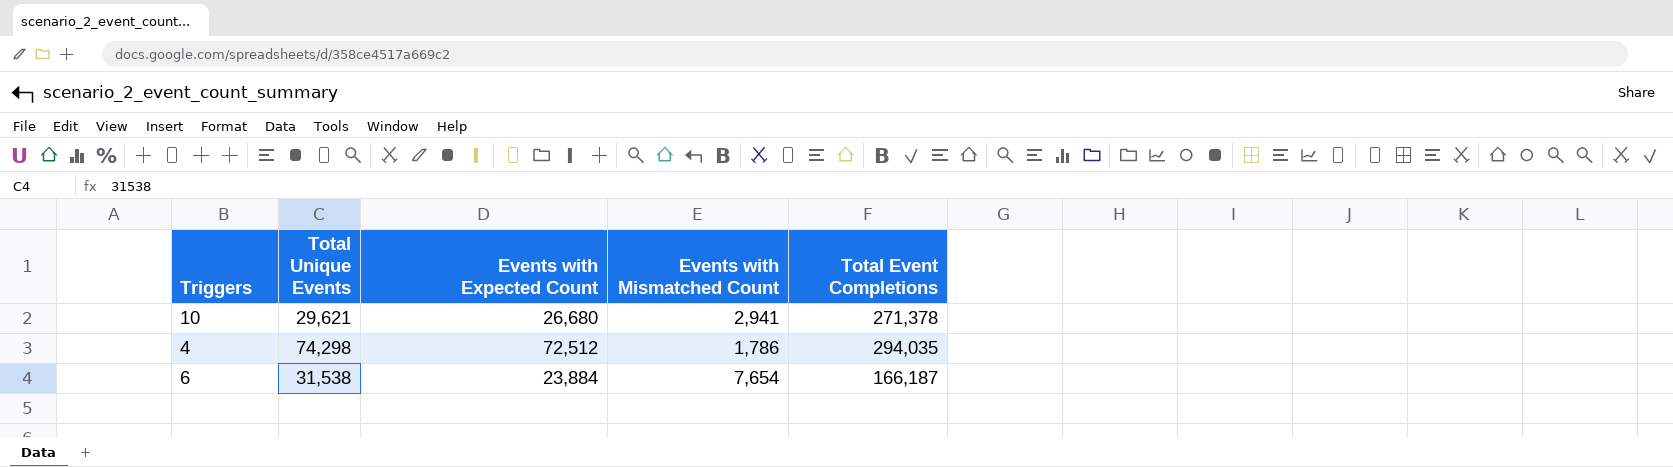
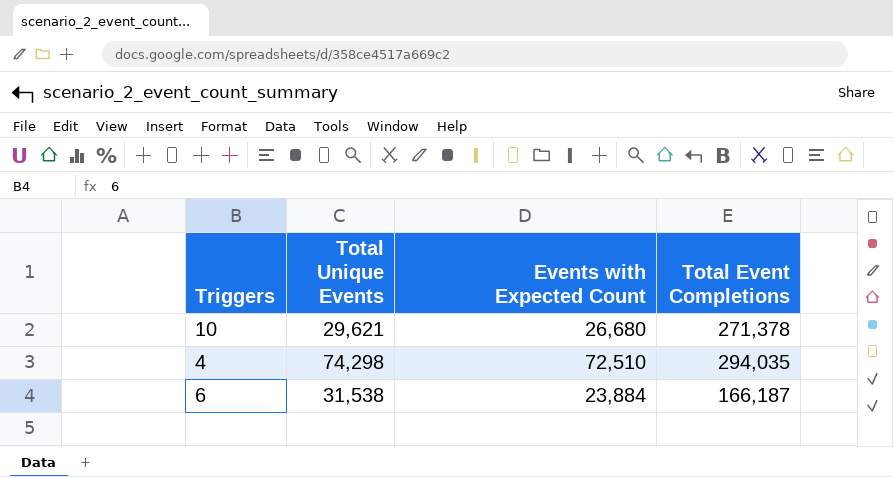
column Events with Mismatched Count | formula: [Total Unique Events] - [Events with Expected Count] -> none
4 | Events with Expected Count: 72,512 -> 72,510

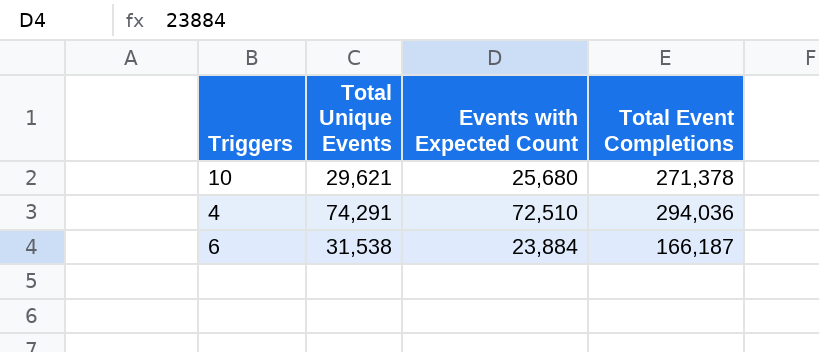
10 | Events with Expected Count: 26,680 -> 25,680
4 | Total Unique Events: 74,298 -> 74,291
4 | Total Event Completions: 294,035 -> 294,036

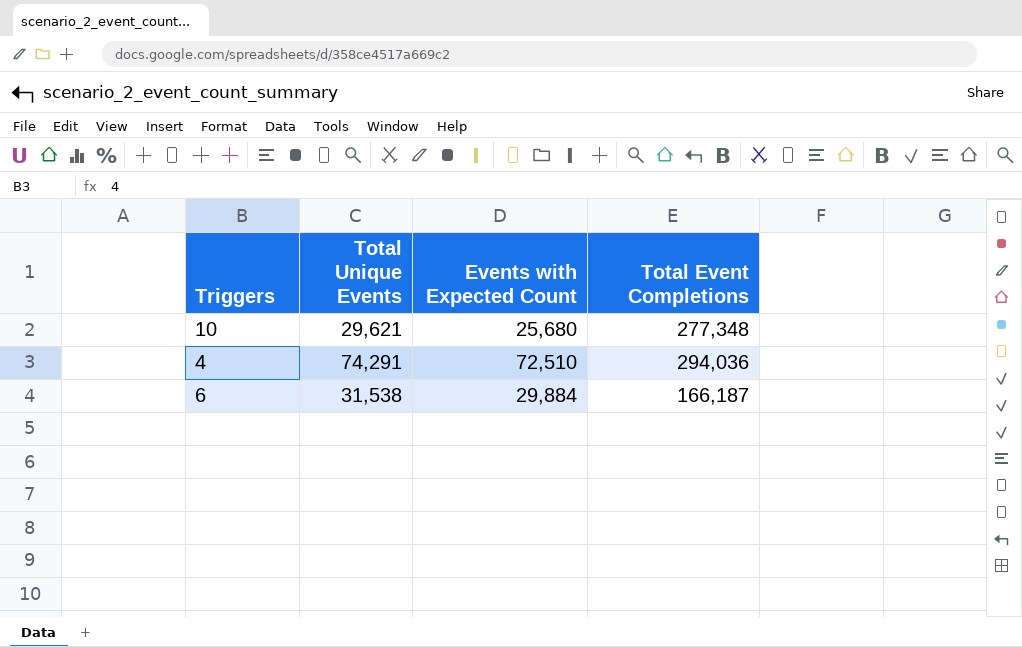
10 | Total Event Completions: 271,378 -> 277,348
6 | Events with Expected Count: 23,884 -> 29,884

